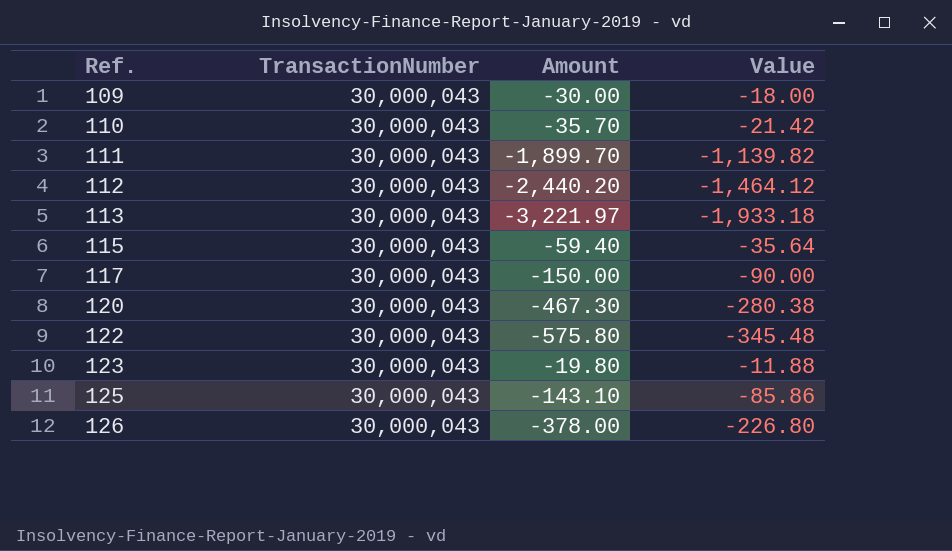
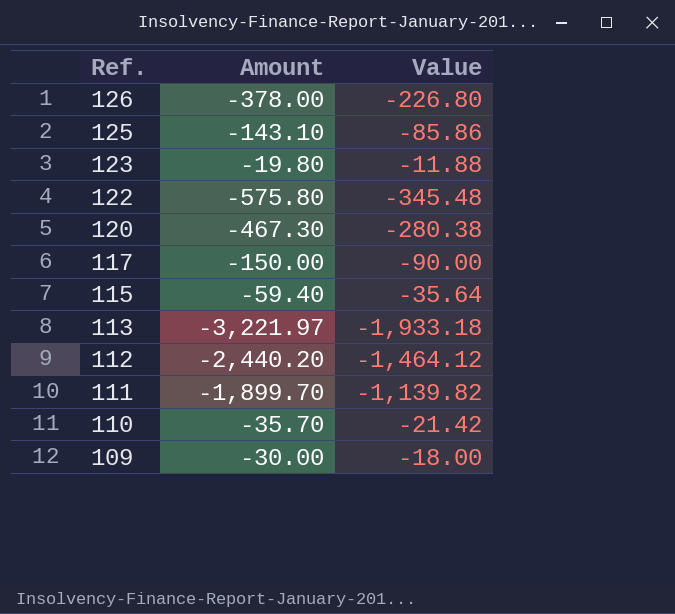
row order: Ref. ascending -> Ref. descending
column TransactionNumber | position: 2 -> none

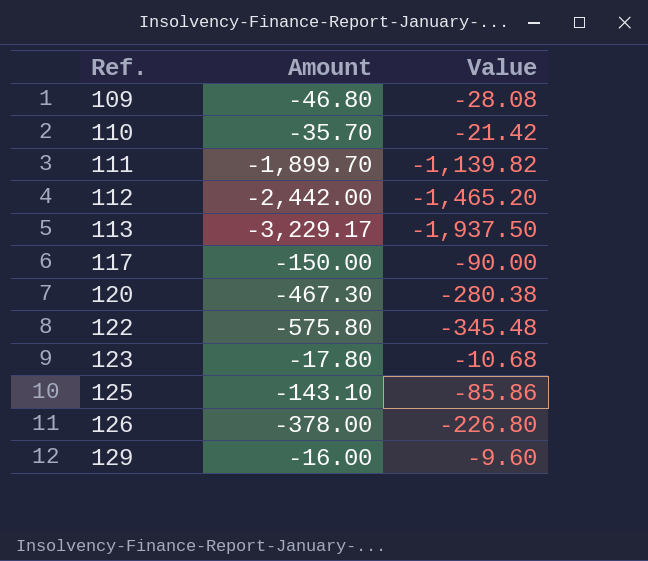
row order: Ref. descending -> Ref. ascending
row 115: -59.40 | -35.64 -> none
109 | Amount: -30.00 -> -46.80
109 | Value: -18.00 -> -28.08
112 | Amount: -2,440.20 -> -2,442.00
112 | Value: -1,464.12 -> -1,465.20
113 | Amount: -3,221.97 -> -3,229.17
113 | Value: -1,933.18 -> -1,937.50
123 | Amount: -19.80 -> -17.80
123 | Value: -11.88 -> -10.68
row 129: none -> -16.00 | -9.60

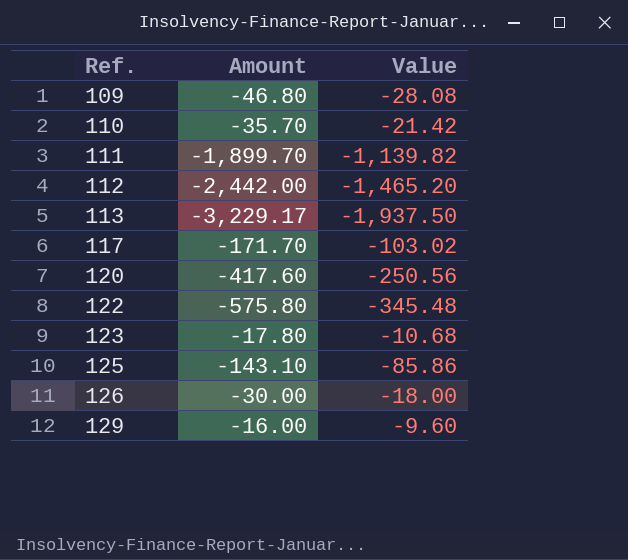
117 | Amount: -150.00 -> -171.70
117 | Value: -90.00 -> -103.02
120 | Amount: -467.30 -> -417.60
120 | Value: -280.38 -> -250.56
126 | Amount: -378.00 -> -30.00
126 | Value: -226.80 -> -18.00

